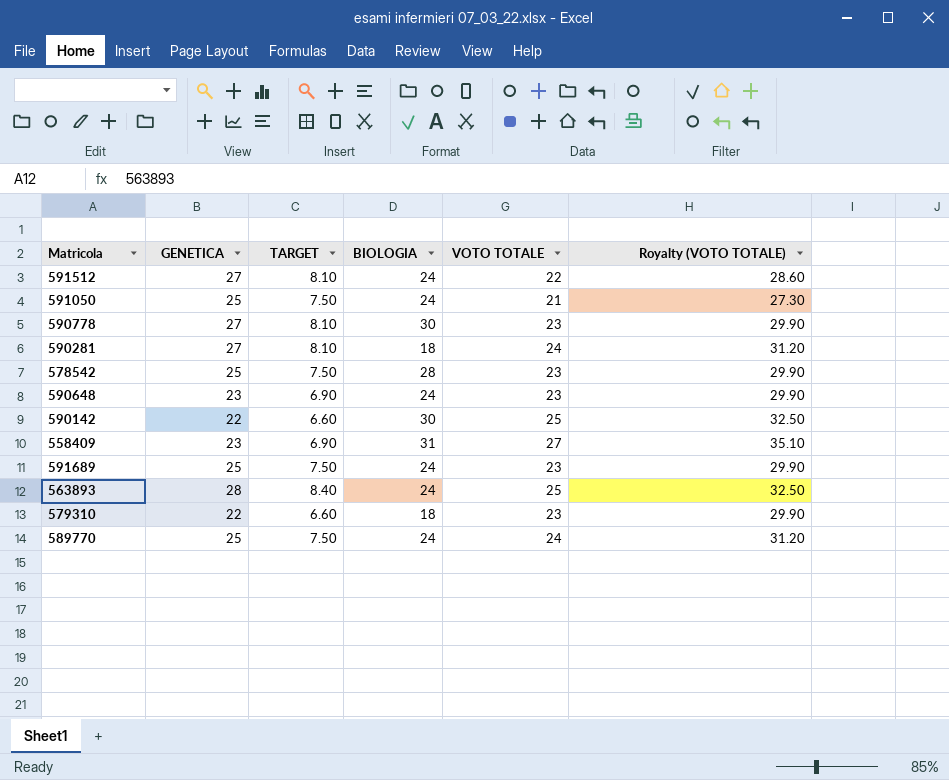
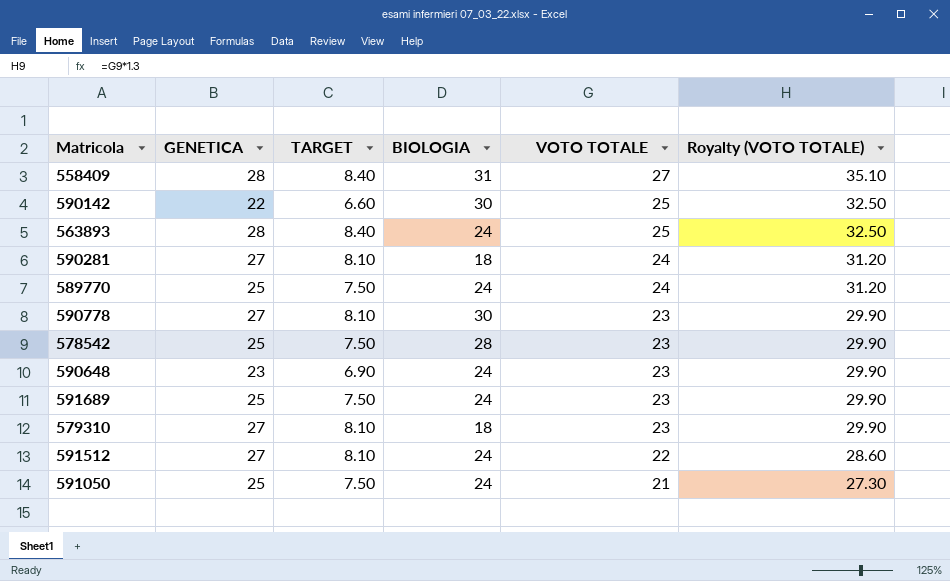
row order: none -> VOTO TOTALE descending
558409 | GENETICA: 23 -> 28
558409 | TARGET: 6.90 -> 8.40
579310 | GENETICA: 22 -> 27
579310 | TARGET: 6.60 -> 8.10

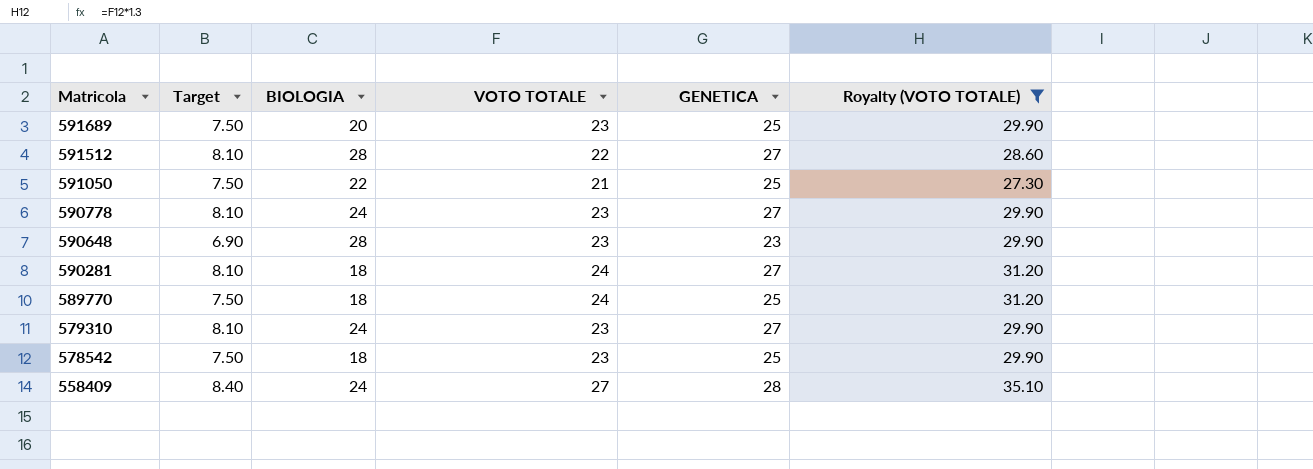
filter: none -> Royalty (VOTO TOTALE) != 32.50
row order: VOTO TOTALE descending -> Matricola descending
column name: TARGET -> Target
column GENETICA | position: 2 -> 5
591689 | BIOLOGIA: 24 -> 20
591512 | BIOLOGIA: 24 -> 28
591050 | BIOLOGIA: 24 -> 22
590778 | BIOLOGIA: 30 -> 24
590648 | BIOLOGIA: 24 -> 28
589770 | BIOLOGIA: 24 -> 18
579310 | BIOLOGIA: 18 -> 24
578542 | BIOLOGIA: 28 -> 18
558409 | BIOLOGIA: 31 -> 24

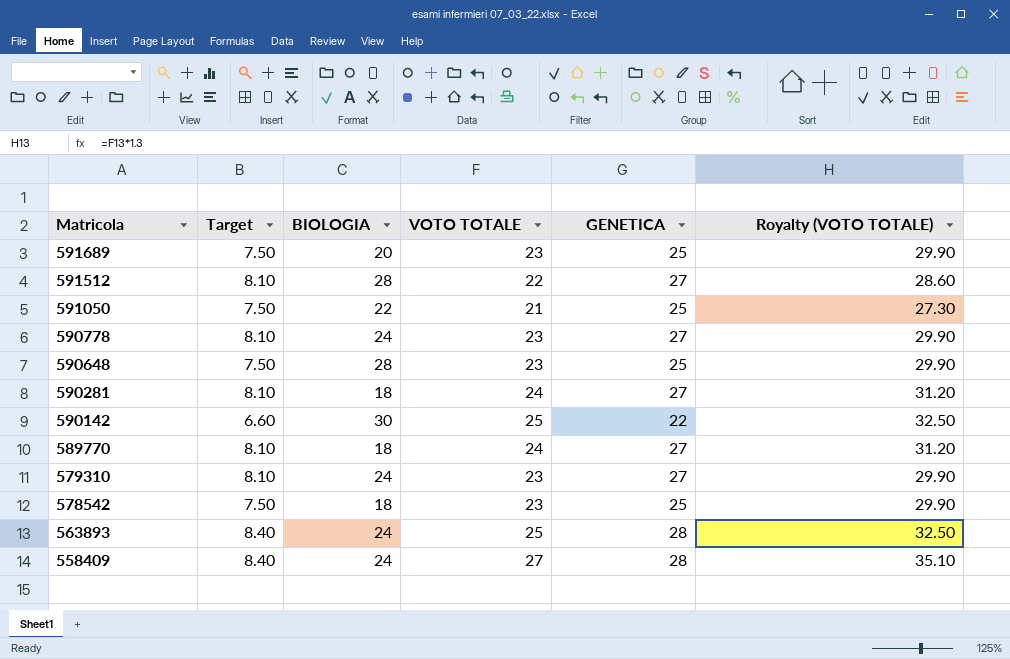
filter: Royalty (VOTO TOTALE) != 32.50 -> none
590648 | Target: 6.90 -> 7.50
590648 | GENETICA: 23 -> 25
589770 | Target: 7.50 -> 8.10
589770 | GENETICA: 25 -> 27

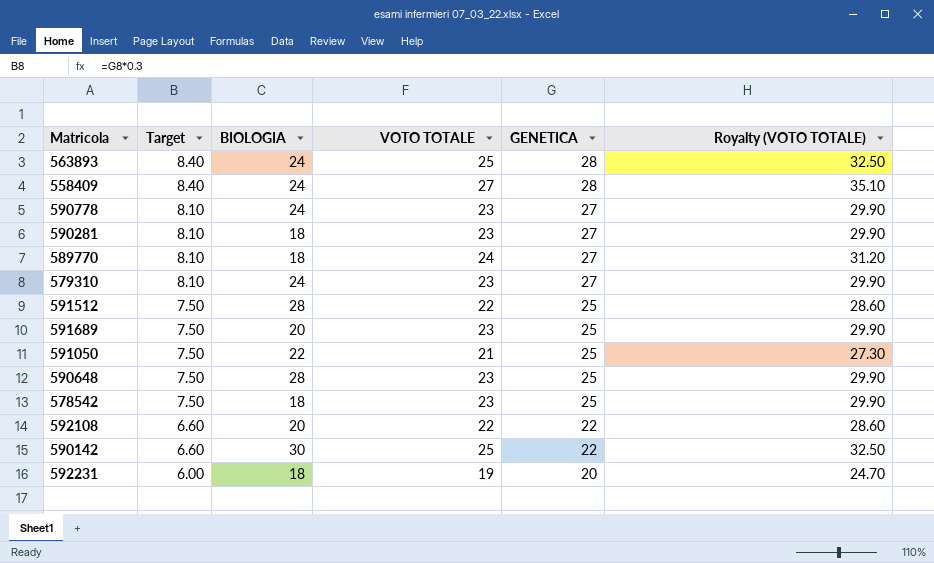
row order: Matricola descending -> Target descending
590281 | VOTO TOTALE: 24 -> 23
590281 | Royalty (VOTO TOTALE): 31.20 -> 29.90
591512 | Target: 8.10 -> 7.50
591512 | GENETICA: 27 -> 25
row 592108: none -> 6.60 | 20 | 22 | 22 | 28.60
row 592231: none -> 6.00 | 18 | 19 | 20 | 24.70

